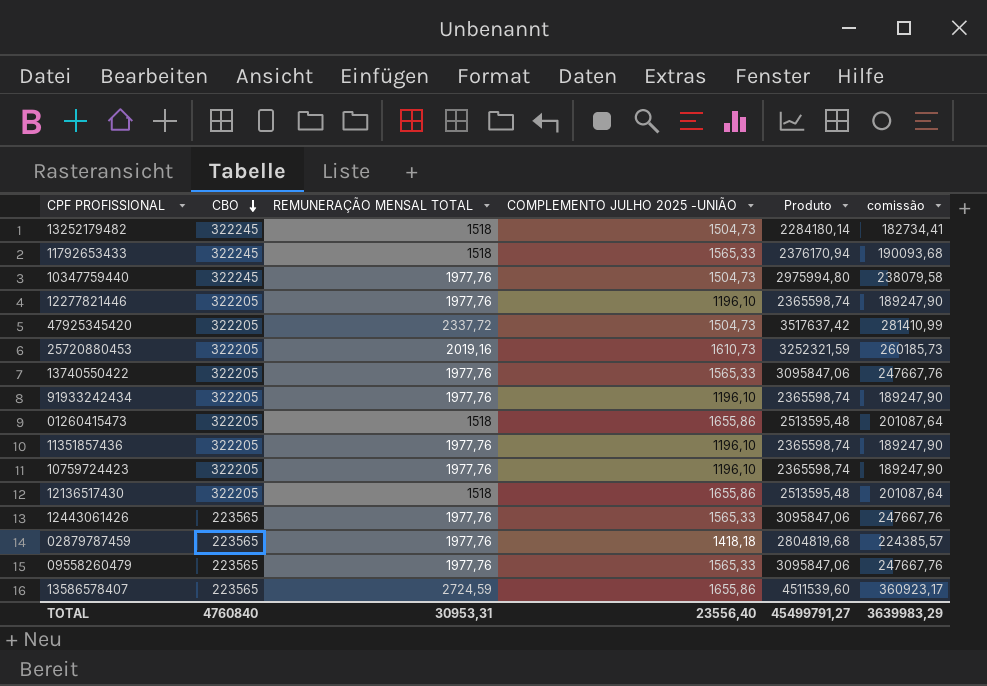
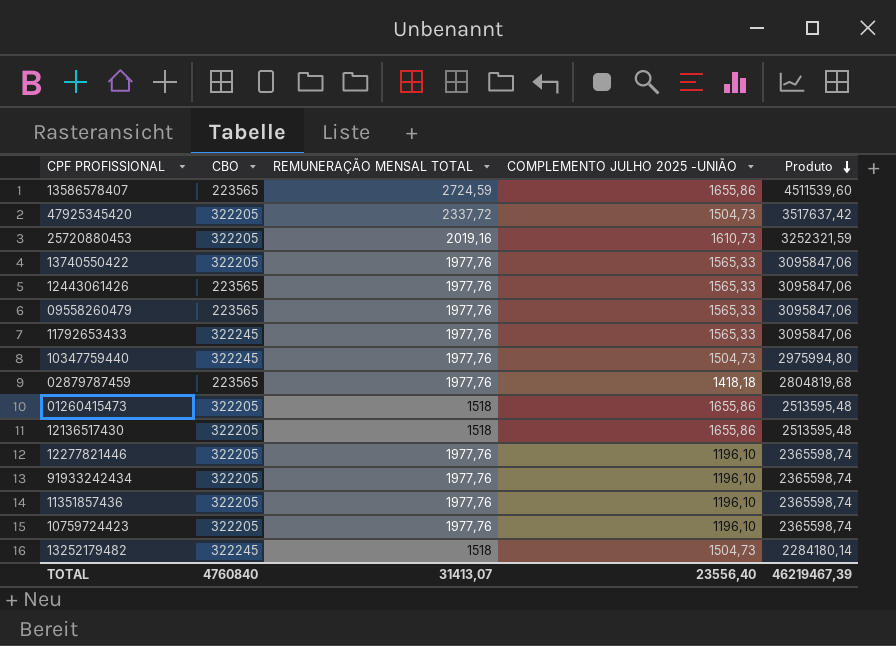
row order: CBO descending -> Produto descending
column comissão | formula: [Produto] * 0,08 -> none
11792653433 | REMUNERAÇÃO MENSAL TOTAL: 1518 -> 1977,76
11792653433 | Produto: 2376170,94 -> 3095847,06
TOTAL | REMUNERAÇÃO MENSAL TOTAL: 30953,31 -> 31413,07
TOTAL | Produto: 45499791,27 -> 46219467,39

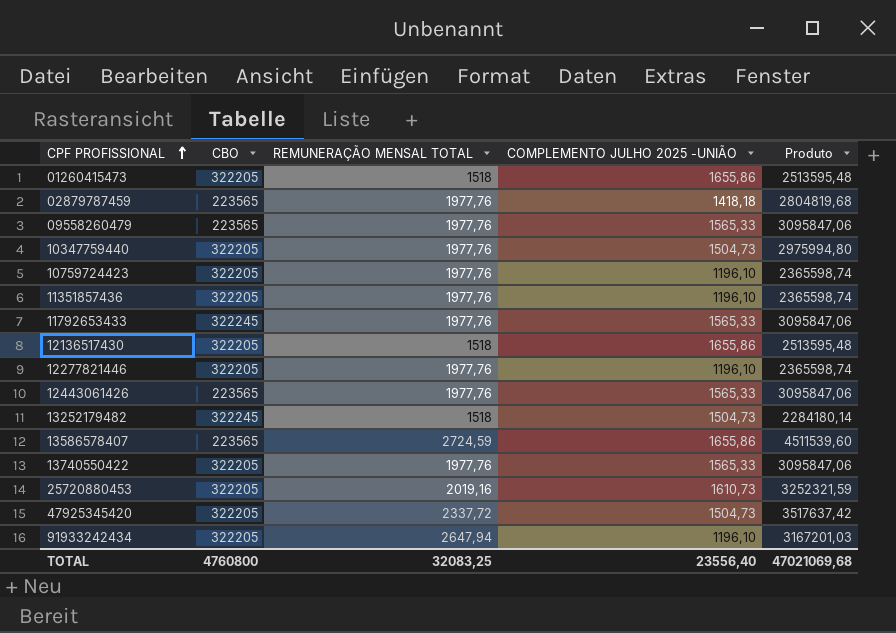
row order: Produto descending -> CPF PROFISSIONAL ascending
10347759440 | CBO: 322245 -> 322205
91933242434 | REMUNERAÇÃO MENSAL TOTAL: 1977,76 -> 2647,94
91933242434 | Produto: 2365598,74 -> 3167201,03
TOTAL | CBO: 4760840 -> 4760800
TOTAL | REMUNERAÇÃO MENSAL TOTAL: 31413,07 -> 32083,25
TOTAL | Produto: 46219467,39 -> 47021069,68

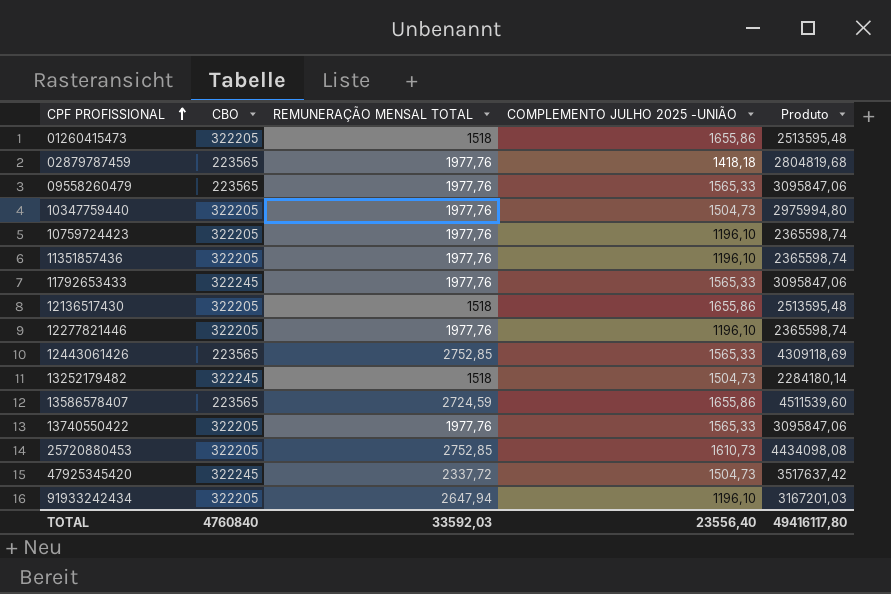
12443061426 | REMUNERAÇÃO MENSAL TOTAL: 1977,76 -> 2752,85
12443061426 | Produto: 3095847,06 -> 4309118,69
25720880453 | REMUNERAÇÃO MENSAL TOTAL: 2019,16 -> 2752,85
25720880453 | Produto: 3252321,59 -> 4434098,08
47925345420 | CBO: 322205 -> 322245
TOTAL | CBO: 4760800 -> 4760840
TOTAL | REMUNERAÇÃO MENSAL TOTAL: 32083,25 -> 33592,03
TOTAL | Produto: 47021069,68 -> 49416117,80

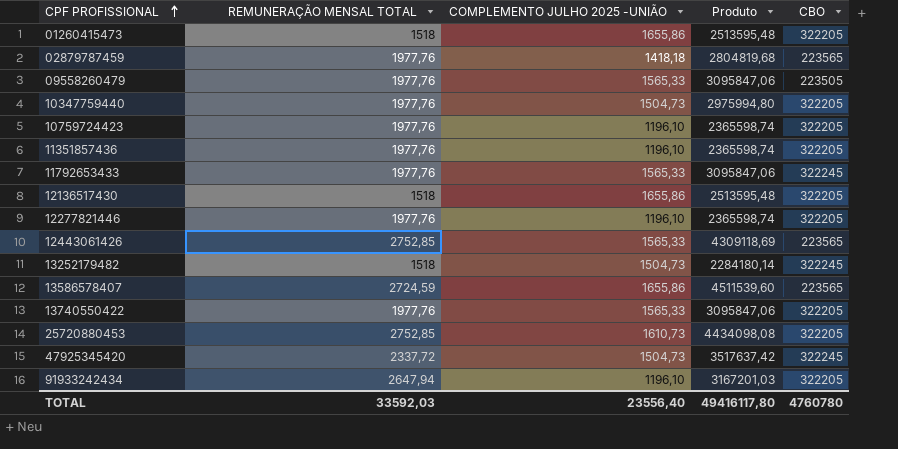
column CBO | position: 2 -> 5
09558260479 | CBO: 223565 -> 223505
TOTAL | CBO: 4760840 -> 4760780

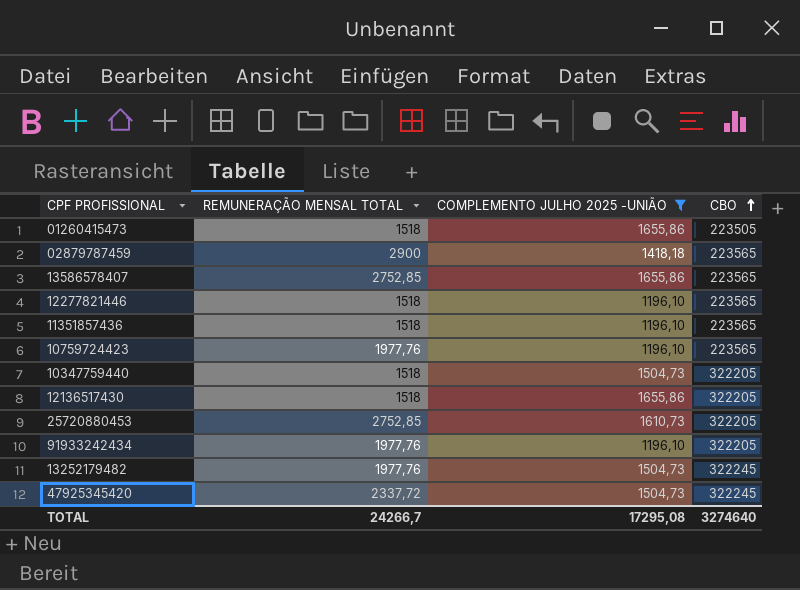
filter: none -> COMPLEMENTO JULHO 2025 -UNIÃO != 1565,33
row order: CPF PROFISSIONAL ascending -> CBO ascending
column Produto | formula: [REMUNERAÇÃO MENSAL TOTAL] * [COMPLEMENTO JULHO 2025 -UNIÃO] -> none
01260415473 | CBO: 322205 -> 223505
02879787459 | REMUNERAÇÃO MENSAL TOTAL: 1977,76 -> 2900
13586578407 | REMUNERAÇÃO MENSAL TOTAL: 2724,59 -> 2752,85
12277821446 | REMUNERAÇÃO MENSAL TOTAL: 1977,76 -> 1518
12277821446 | CBO: 322205 -> 223565
11351857436 | REMUNERAÇÃO MENSAL TOTAL: 1977,76 -> 1518
11351857436 | CBO: 322205 -> 223565
10759724423 | CBO: 322205 -> 223565
10347759440 | REMUNERAÇÃO MENSAL TOTAL: 1977,76 -> 1518
91933242434 | REMUNERAÇÃO MENSAL TOTAL: 2647,94 -> 1977,76
13252179482 | REMUNERAÇÃO MENSAL TOTAL: 1518 -> 1977,76
TOTAL | REMUNERAÇÃO MENSAL TOTAL: 33592,03 -> 24266,7
TOTAL | COMPLEMENTO JULHO 2025 -UNIÃO: 23556,40 -> 17295,08
TOTAL | CBO: 4760780 -> 3274640

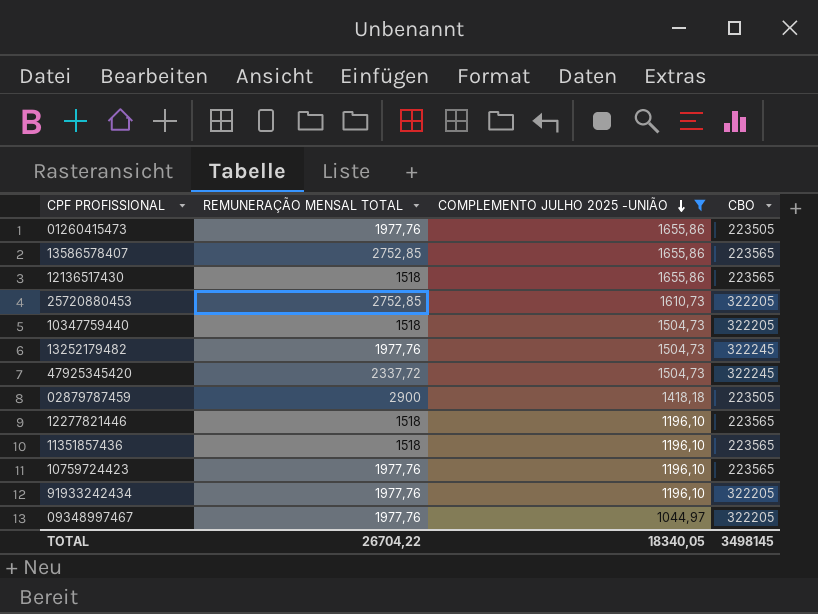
row order: CBO ascending -> COMPLEMENTO JULHO 2025 -UNIÃO descending
01260415473 | REMUNERAÇÃO MENSAL TOTAL: 1518 -> 1977,76
12136517430 | CBO: 322205 -> 223565
02879787459 | CBO: 223565 -> 223505
row 09348997467: none -> 1977,76 | 1044,97 | 322205
TOTAL | REMUNERAÇÃO MENSAL TOTAL: 24266,7 -> 26704,22
TOTAL | COMPLEMENTO JULHO 2025 -UNIÃO: 17295,08 -> 18340,05
TOTAL | CBO: 3274640 -> 3498145

